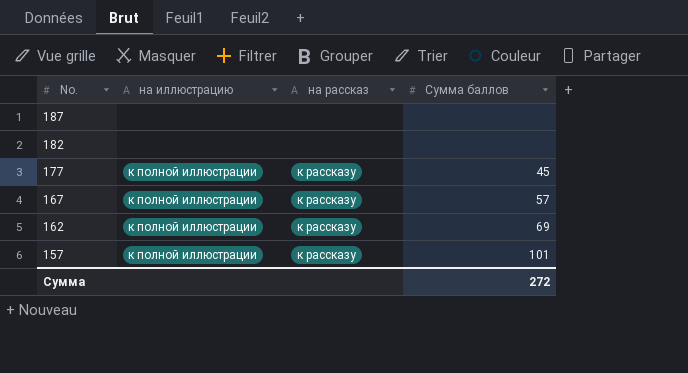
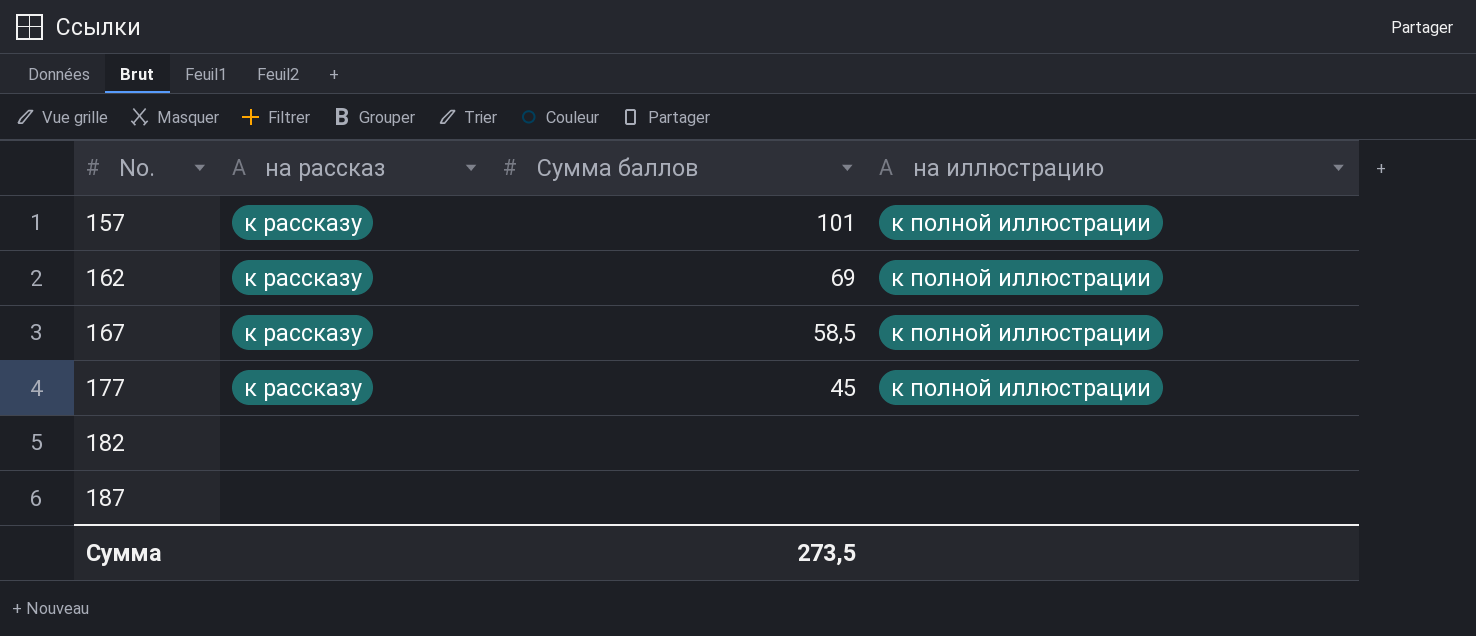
row order: No. descending -> No. ascending
column на иллюстрацию | position: 2 -> 4
167 | Сумма баллов: 57 -> 58,5
Сумма | Сумма баллов: 272 -> 273,5

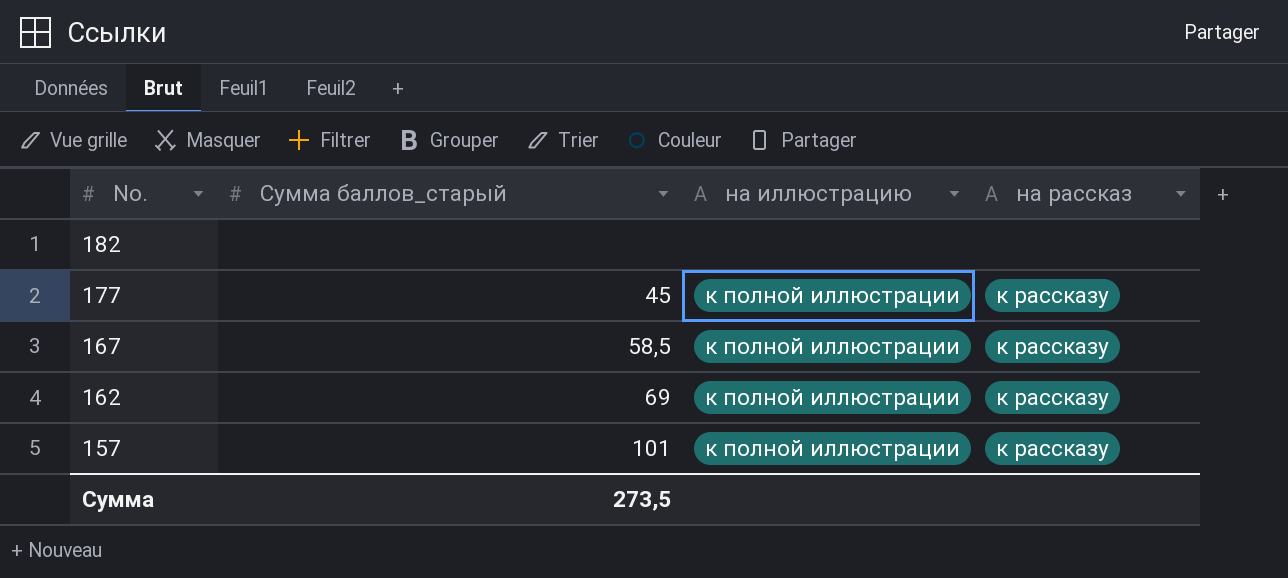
row order: No. ascending -> No. descending
column name: Сумма баллов -> Сумма баллов_старый
column на рассказ | position: 2 -> 4
row 187: none | none | none -> none

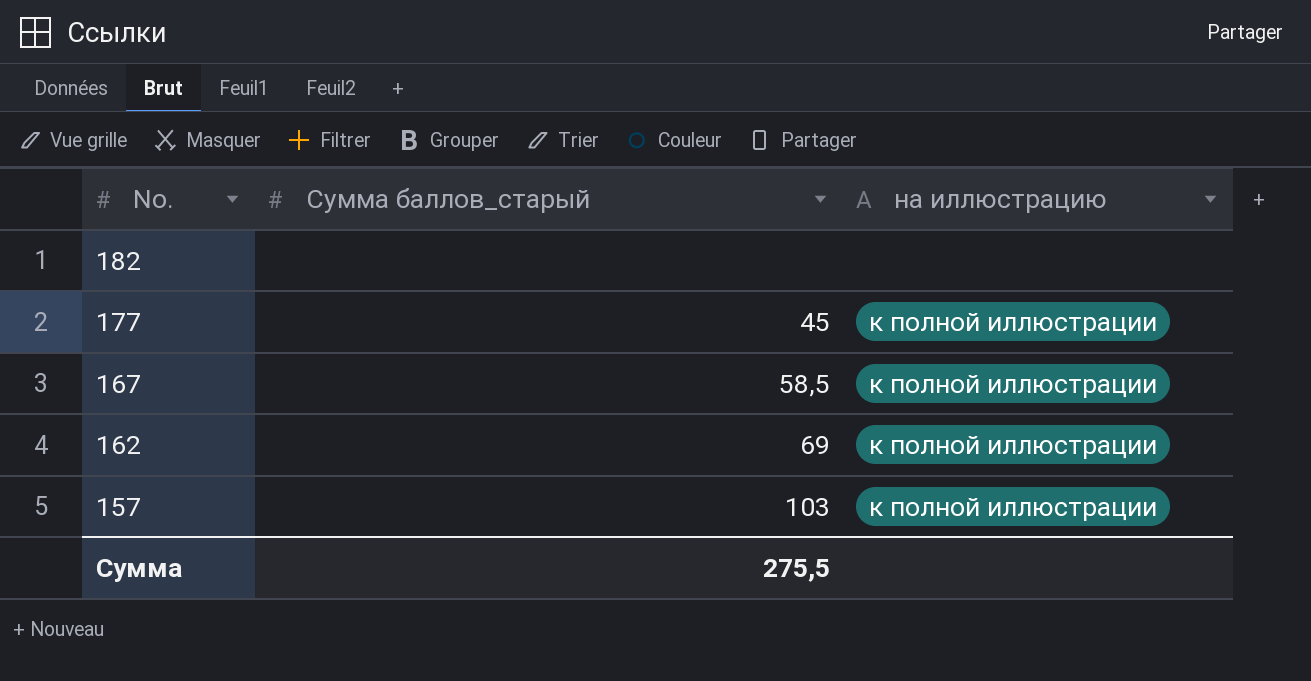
column на рассказ | position: 4 -> none
157 | Сумма баллов_старый: 101 -> 103
Сумма | Сумма баллов_старый: 273,5 -> 275,5

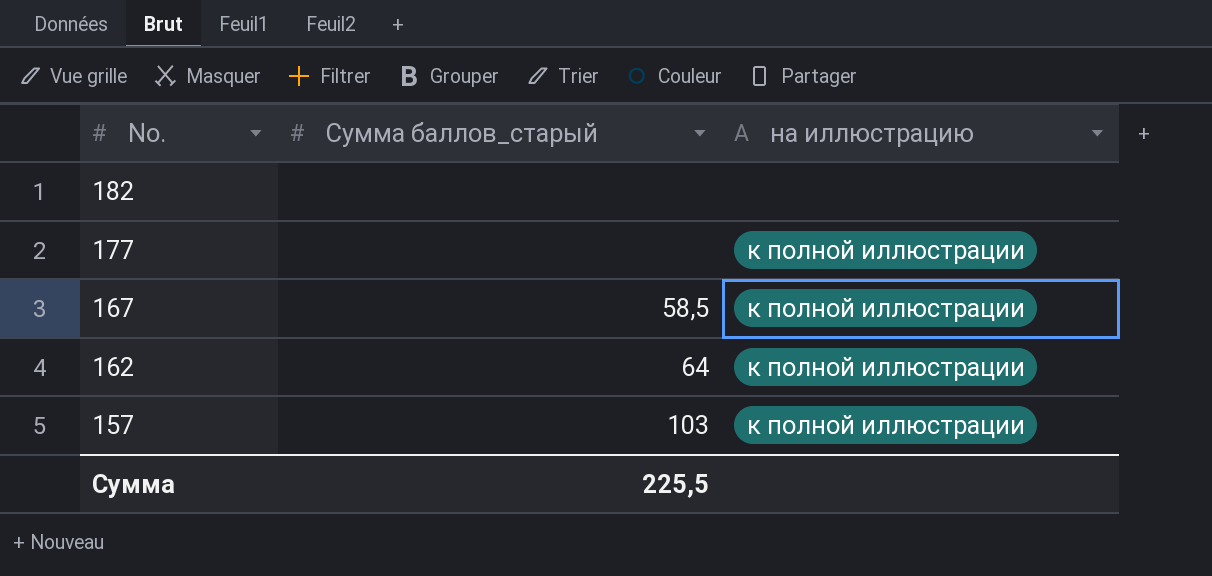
177 | Сумма баллов_старый: 45 -> none
162 | Сумма баллов_старый: 69 -> 64
Сумма | Сумма баллов_старый: 275,5 -> 225,5

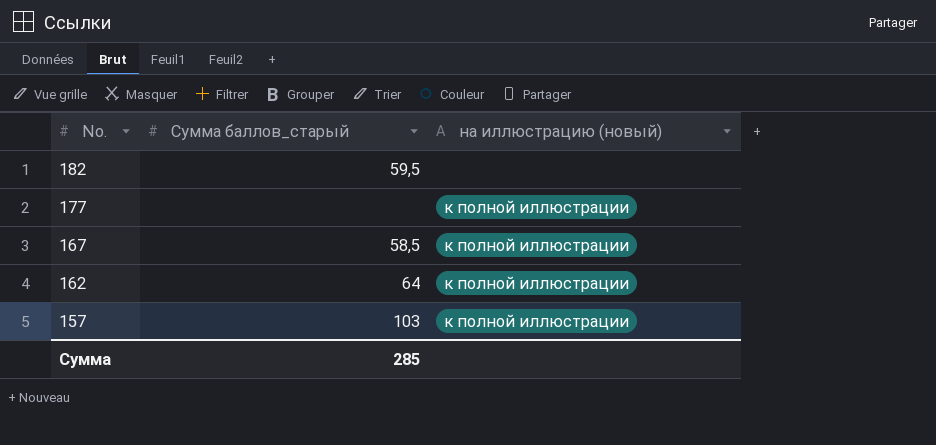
column name: на иллюстрацию -> на иллюстрацию (новый)
182 | Сумма баллов_старый: none -> 59,5
Сумма | Сумма баллов_старый: 225,5 -> 285

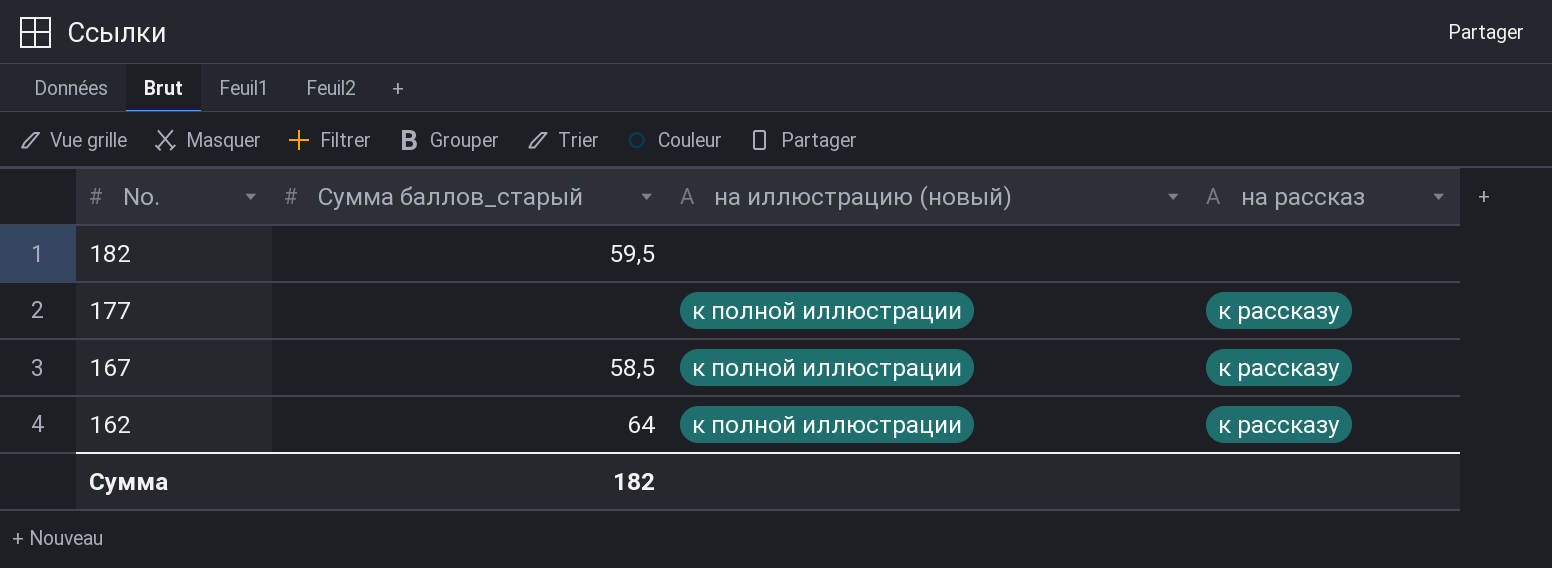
column на рассказ | position: none -> 4
row 157: 103 | к полной иллюстрации -> none
Сумма | Сумма баллов_старый: 285 -> 182

